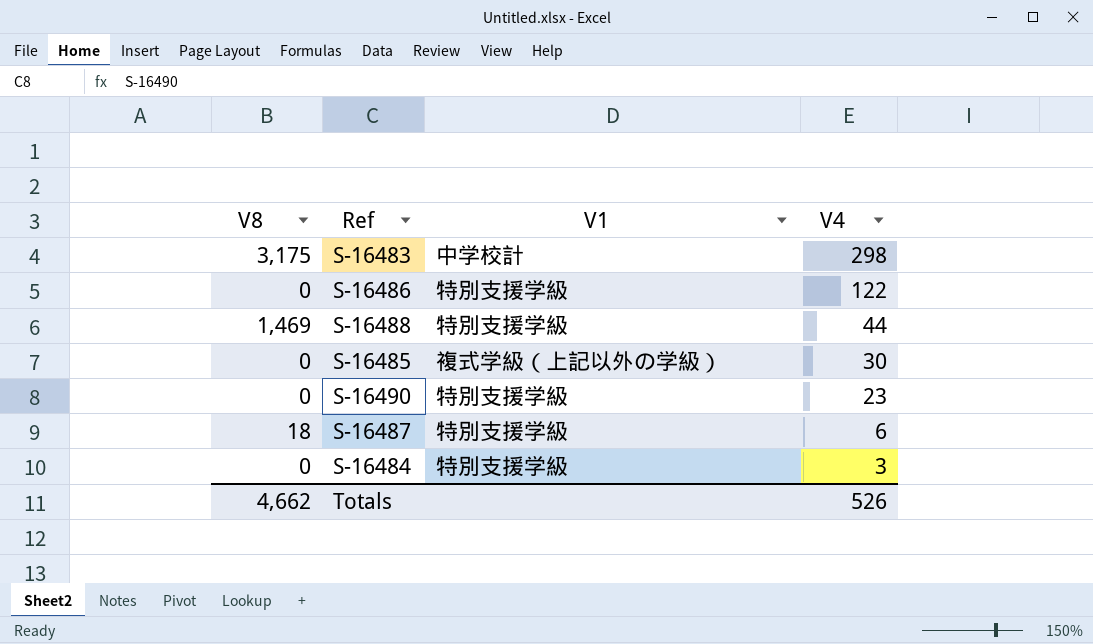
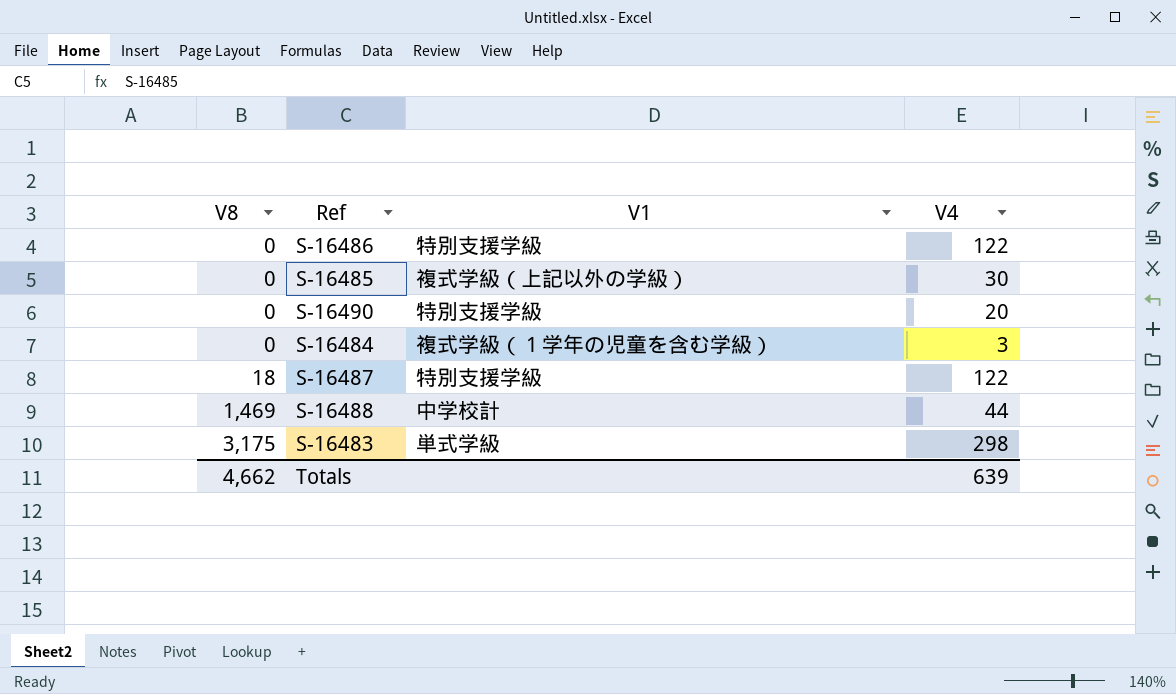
row order: V4 descending -> V8 ascending
S-16490 | V4: 23 -> 20
S-16484 | V1: 特別支援学級 -> 複式学級（１学年の児童を含む学級）
S-16487 | V4: 6 -> 122
S-16488 | V1: 特別支援学級 -> 中学校計
S-16483 | V1: 中学校計 -> 単式学級
Totals | V4: 526 -> 639

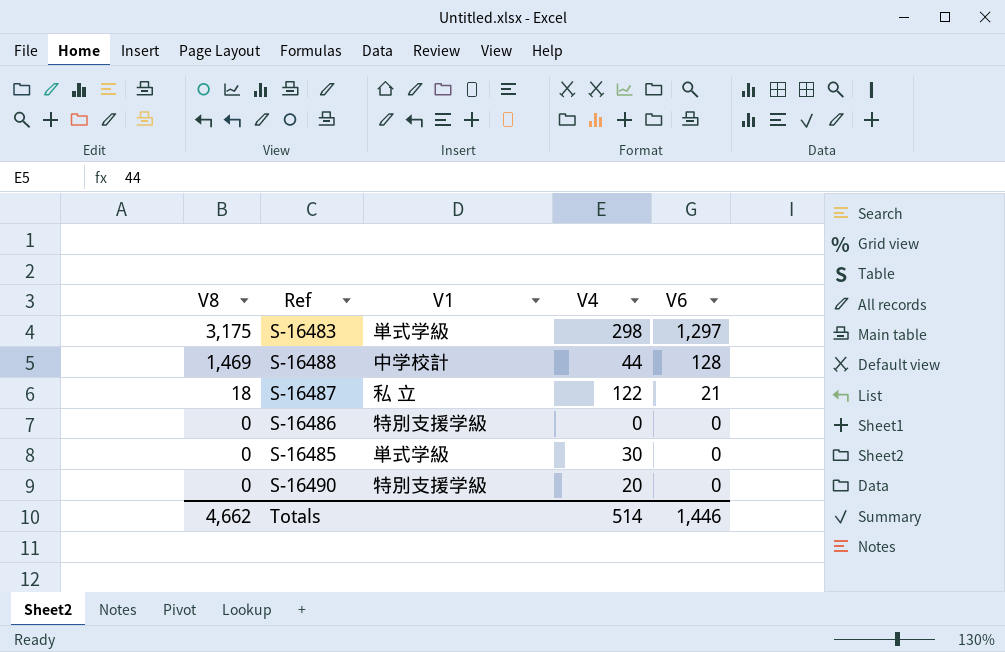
row order: V8 ascending -> V8 descending
column V6 | position: none -> 5
row S-16484: 0 | 複式学級（１学年の児童を含む学級） | 3 -> none
S-16487 | V1: 特別支援学級 -> 私 立
S-16486 | V4: 122 -> 0
S-16485 | V1: 複式学級（上記以外の学級） -> 単式学級
Totals | V4: 639 -> 514

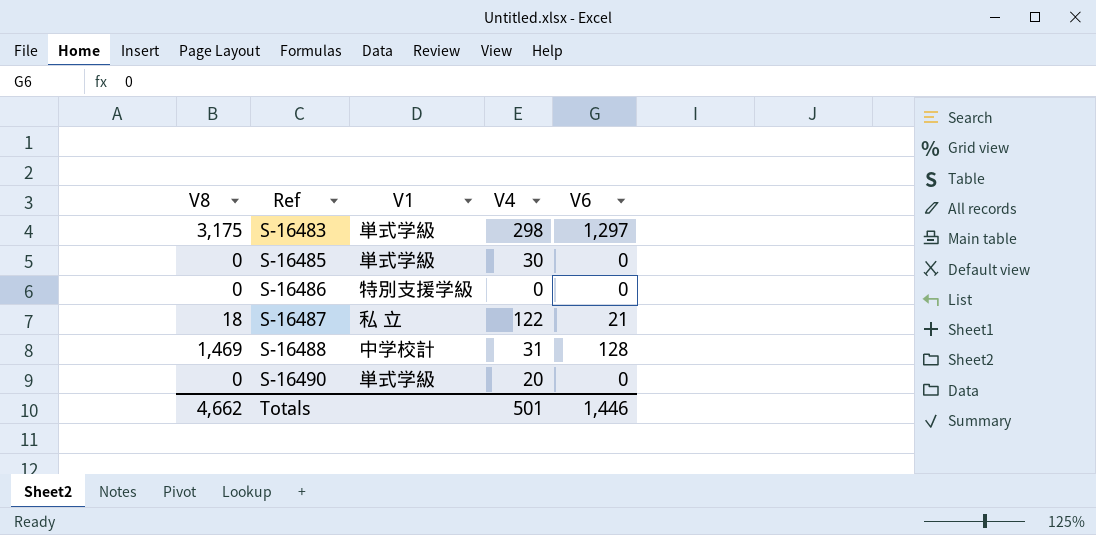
row order: V8 descending -> Ref ascending
S-16488 | V4: 44 -> 31
S-16490 | V1: 特別支援学級 -> 単式学級
Totals | V4: 514 -> 501

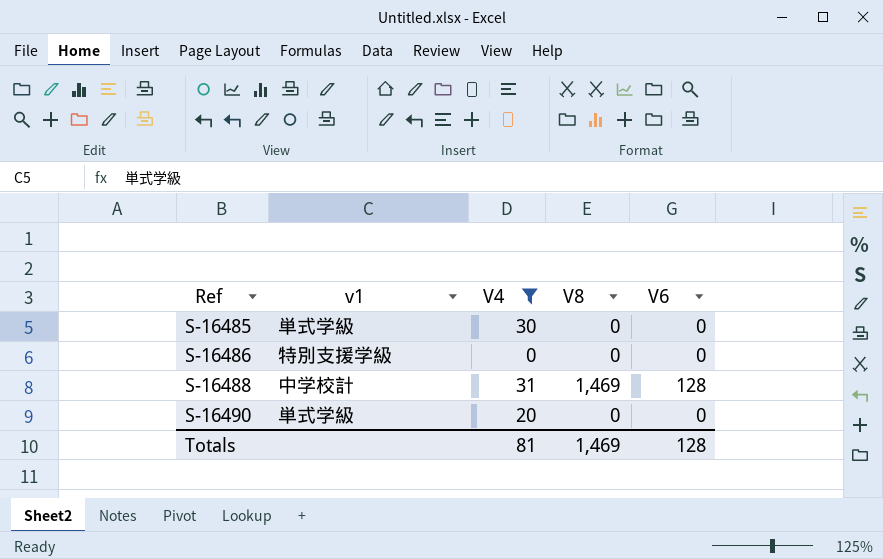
filter: none -> V4 <= 31
column name: V1 -> v1
column V8 | position: 1 -> 4
Totals | V4: 501 -> 81
Totals | V8: 4,662 -> 1,469
Totals | V6: 1,446 -> 128

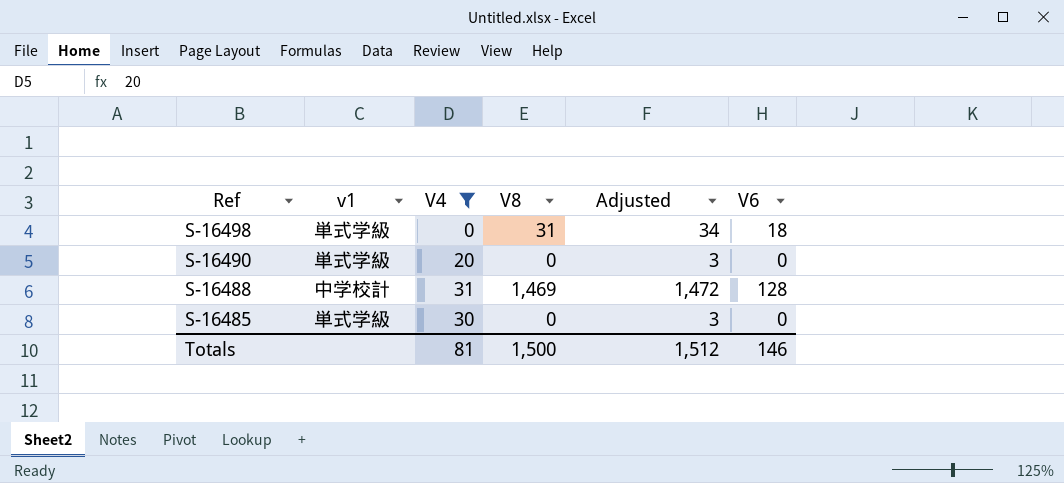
row order: Ref ascending -> Ref descending
column Adjusted | formula: none -> [V8] + 3
row S-16486: 特別支援学級 | 0 | 0 | 0 -> none
row S-16498: none -> 単式学級 | 0 | 31 | 34 | 18
Totals | V8: 1,469 -> 1,500
Totals | V6: 128 -> 146

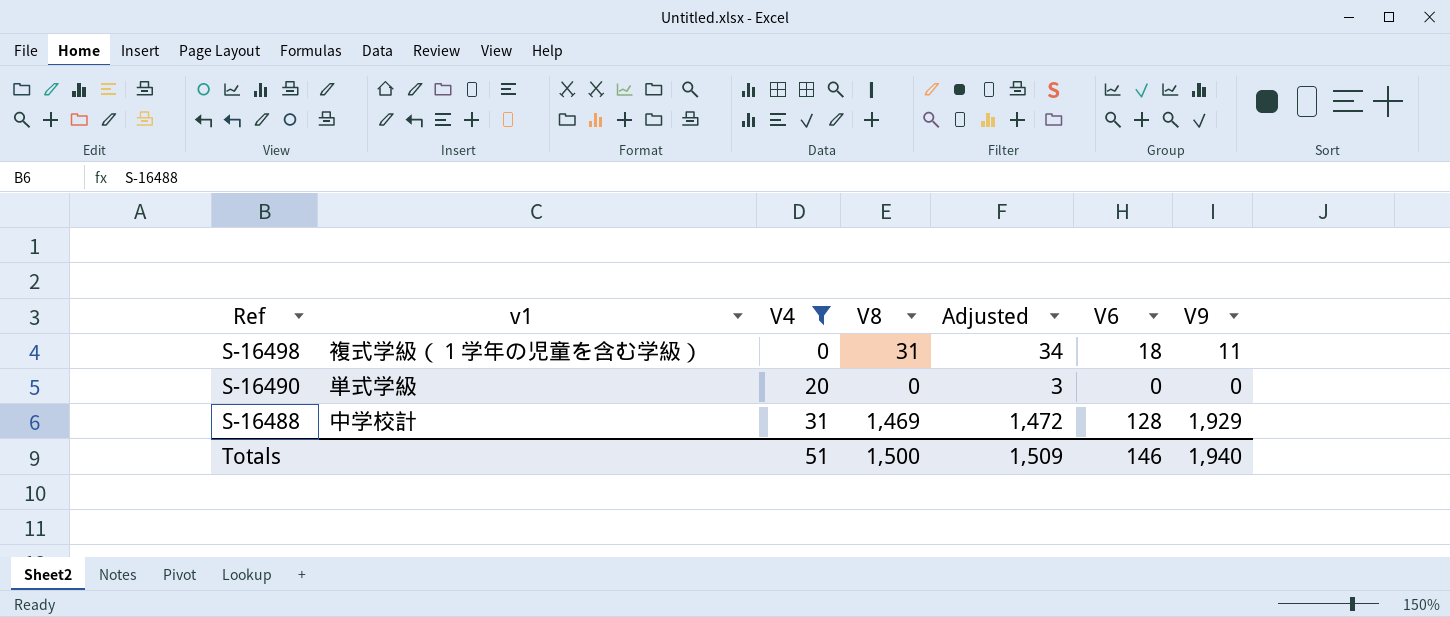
column V9 | position: none -> 7
row S-16485: 単式学級 | 30 | 0 | 3 | 0 -> none
S-16498 | v1: 単式学級 -> 複式学級（１学年の児童を含む学級）
Totals | V4: 81 -> 51
Totals | Adjusted: 1,512 -> 1,509

